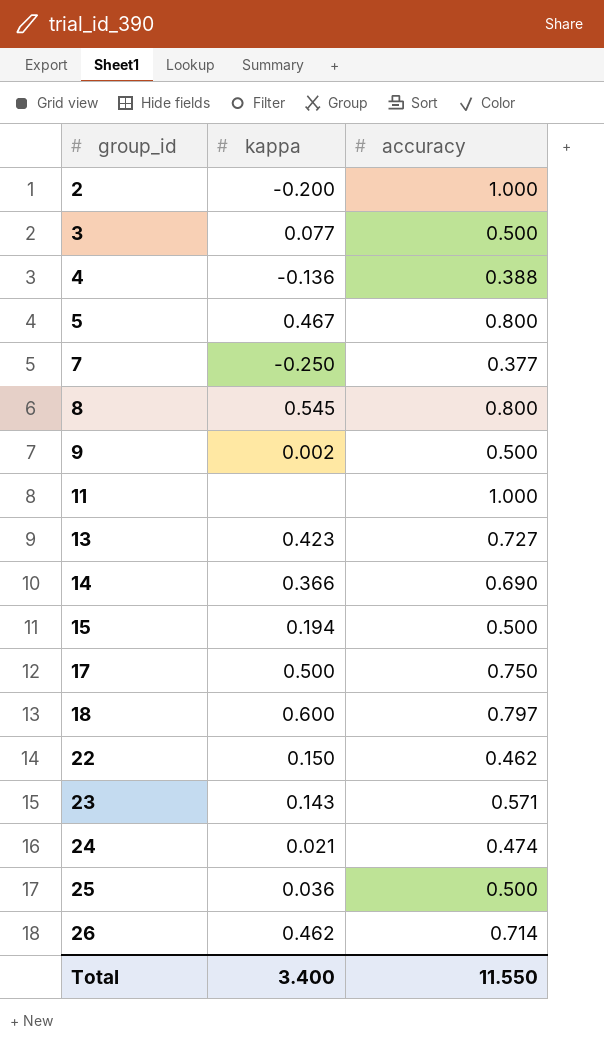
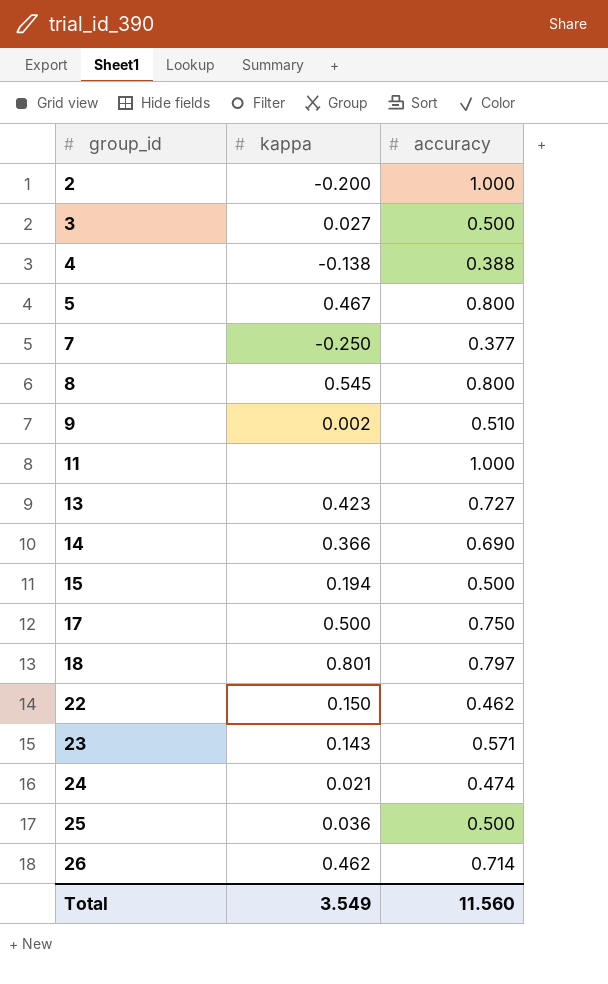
3 | kappa: 0.077 -> 0.027
4 | kappa: -0.136 -> -0.138
9 | accuracy: 0.500 -> 0.510
18 | kappa: 0.600 -> 0.801
Total | kappa: 3.400 -> 3.549
Total | accuracy: 11.550 -> 11.560

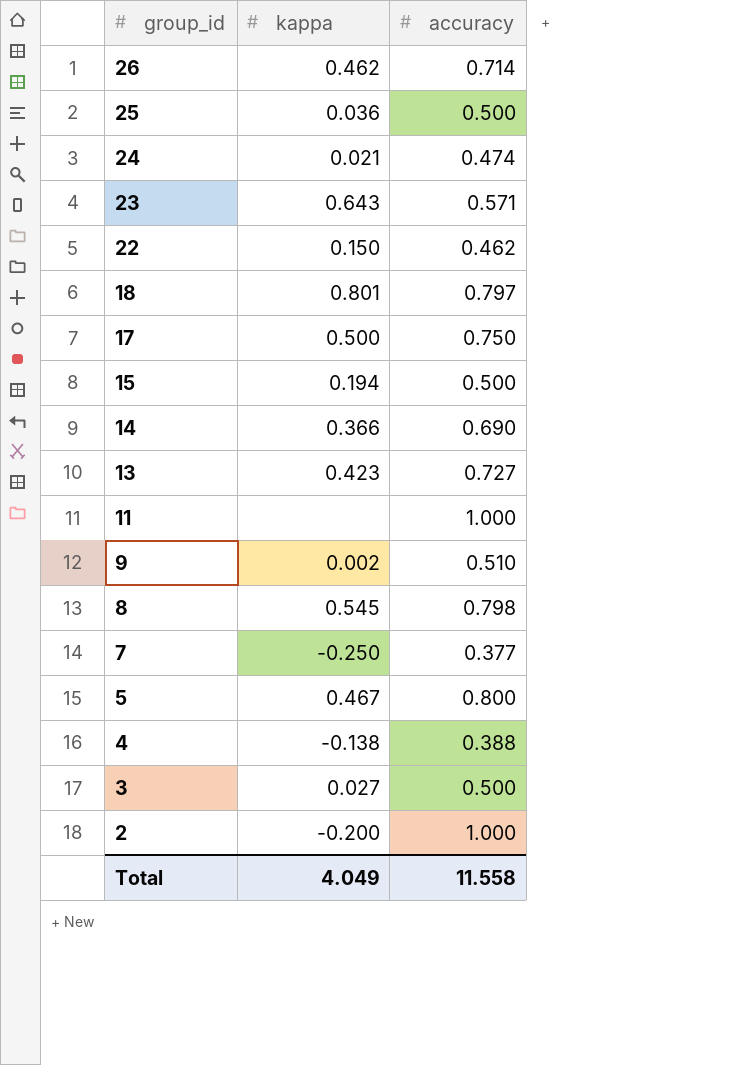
row order: group_id ascending -> group_id descending
23 | kappa: 0.143 -> 0.643
8 | accuracy: 0.800 -> 0.798
Total | kappa: 3.549 -> 4.049
Total | accuracy: 11.560 -> 11.558

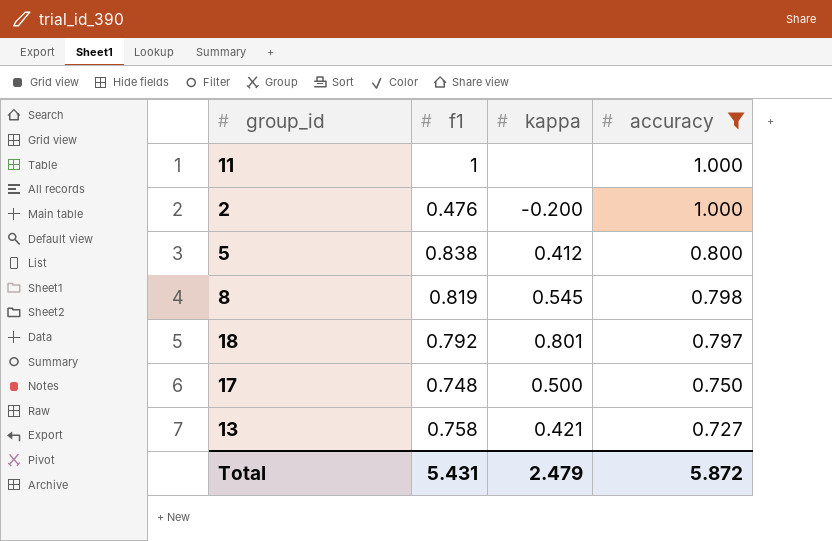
filter: none -> accuracy >= 0.727
row order: group_id descending -> accuracy descending
column f1 | position: none -> 2
5 | kappa: 0.467 -> 0.412
13 | kappa: 0.423 -> 0.421
Total | kappa: 4.049 -> 2.479
Total | accuracy: 11.558 -> 5.872

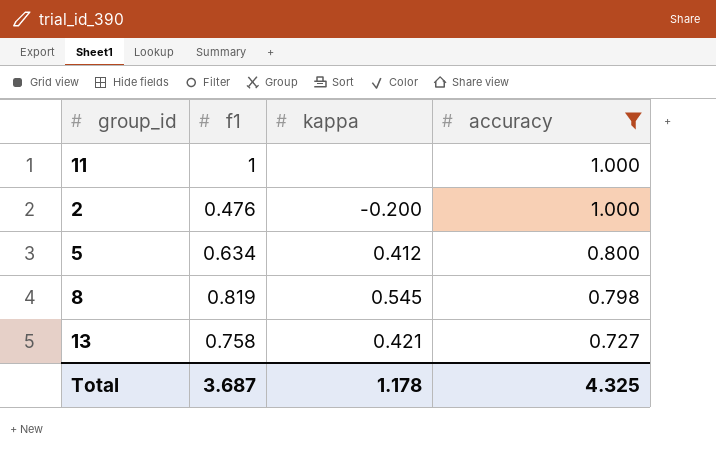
row 18: 0.792 | 0.801 | 0.797 -> none
row 17: 0.748 | 0.500 | 0.750 -> none
5 | f1: 0.838 -> 0.634
Total | f1: 5.431 -> 3.687
Total | kappa: 2.479 -> 1.178
Total | accuracy: 5.872 -> 4.325

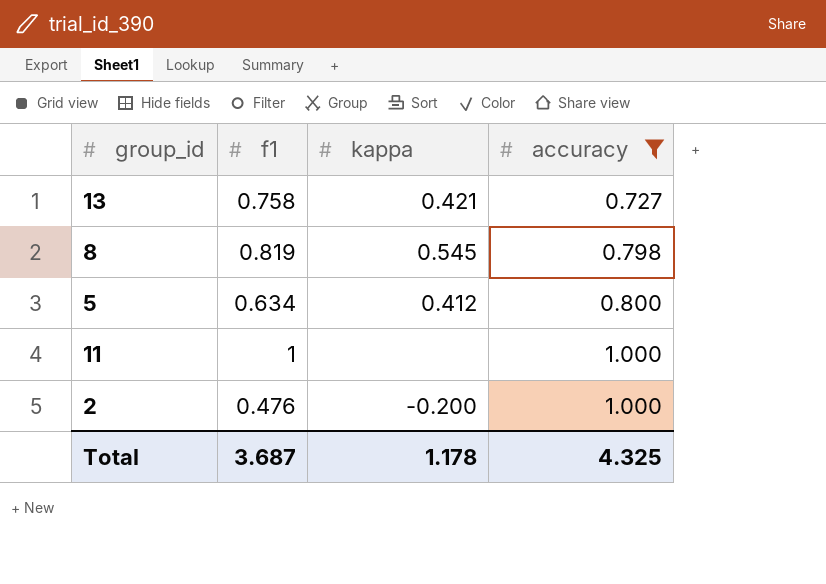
row order: accuracy descending -> accuracy ascending

